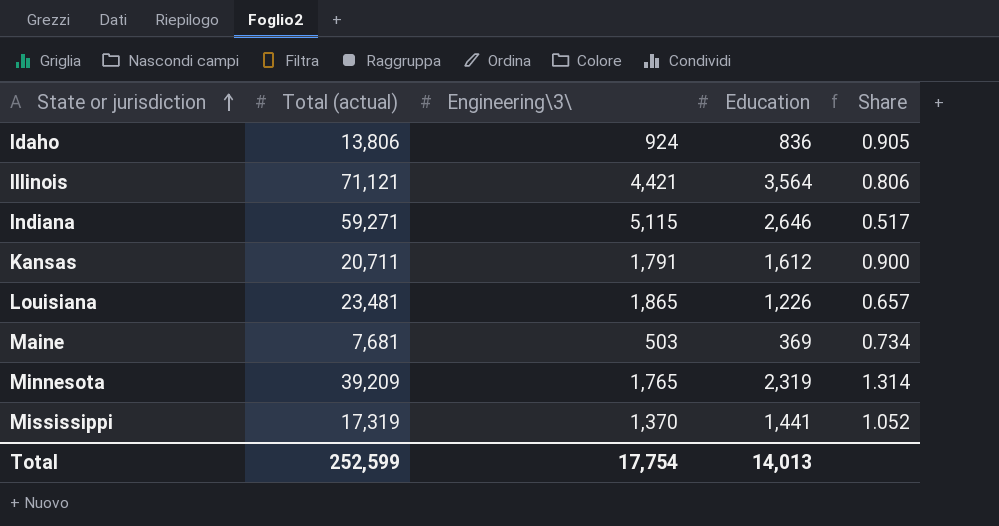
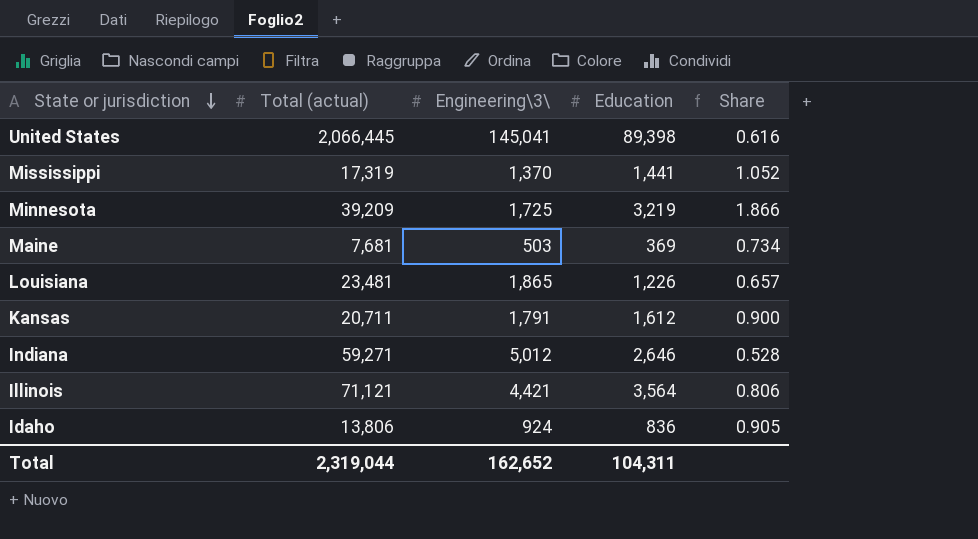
row order: State or jurisdiction ascending -> State or jurisdiction descending
row United States: none -> 2,066,445 | 145,041 | 89,398 | 0.616
Minnesota | Engineering\3\: 1,765 -> 1,725
Minnesota | Education: 2,319 -> 3,219
Minnesota | Share: 1.314 -> 1.866
Indiana | Engineering\3\: 5,115 -> 5,012
Indiana | Share: 0.517 -> 0.528
Total | Total (actual): 252,599 -> 2,319,044
Total | Engineering\3\: 17,754 -> 162,652
Total | Education: 14,013 -> 104,311

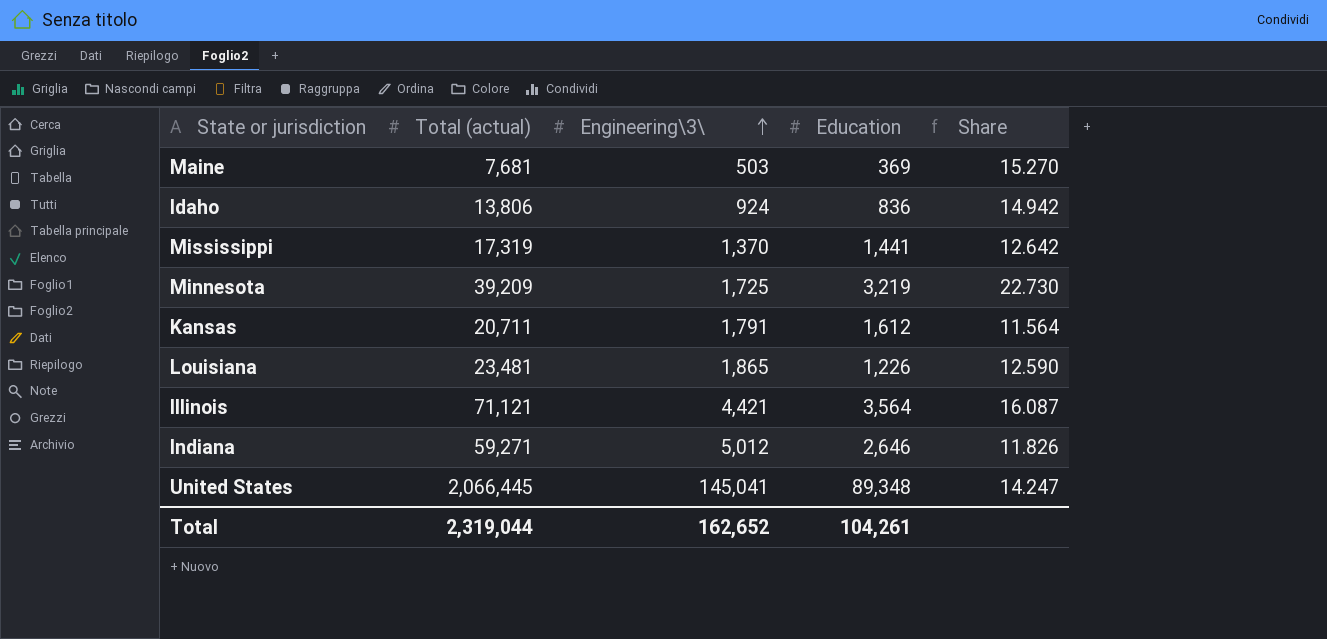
row order: State or jurisdiction descending -> Engineering\3\ ascending
column Share | formula: [Education] / [Engineering\3\] -> [Total (actual)] / [Engineering\3\]
United States | Education: 89,398 -> 89,348
Total | Education: 104,311 -> 104,261

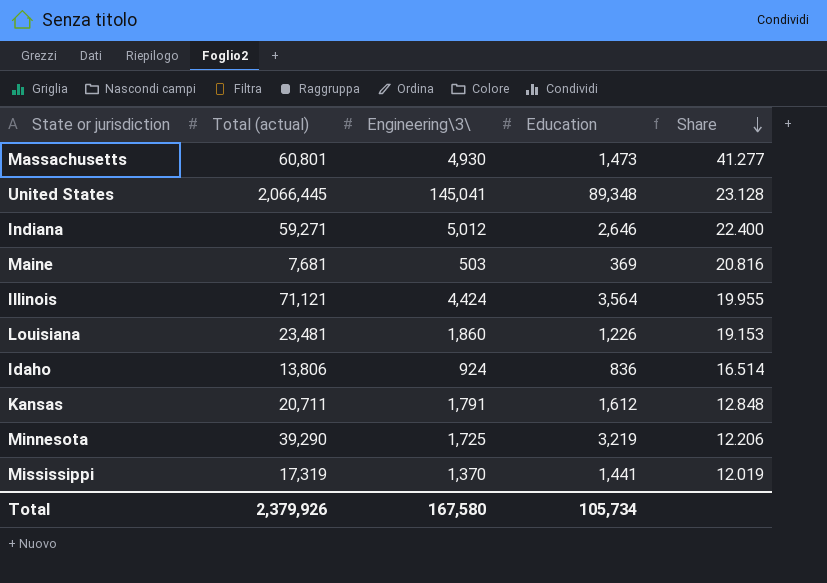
row order: Engineering\3\ ascending -> Share descending
column Share | formula: [Total (actual)] / [Engineering\3\] -> [Total (actual)] / [Education]
row Massachusetts: none -> 60,801 | 4,930 | 1,473 | 41.277
Illinois | Engineering\3\: 4,421 -> 4,424
Louisiana | Engineering\3\: 1,865 -> 1,860
Minnesota | Total (actual): 39,209 -> 39,290
Total | Total (actual): 2,319,044 -> 2,379,926
Total | Engineering\3\: 162,652 -> 167,580
Total | Education: 104,261 -> 105,734

